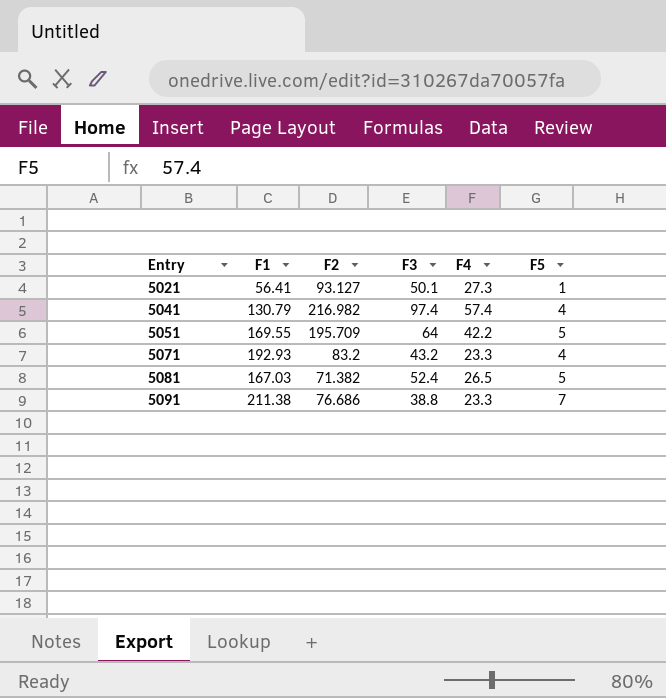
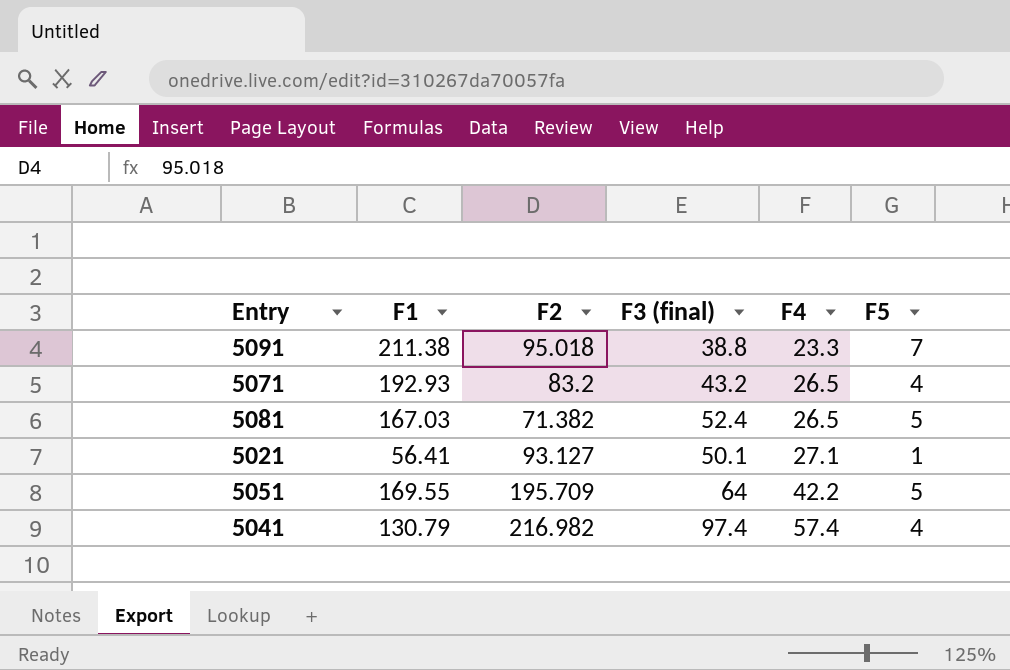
row order: Entry ascending -> F4 ascending
column name: F3 -> F3 (final)
5091 | F2: 76.686 -> 95.018
5071 | F4: 23.3 -> 26.5
5021 | F4: 27.3 -> 27.1

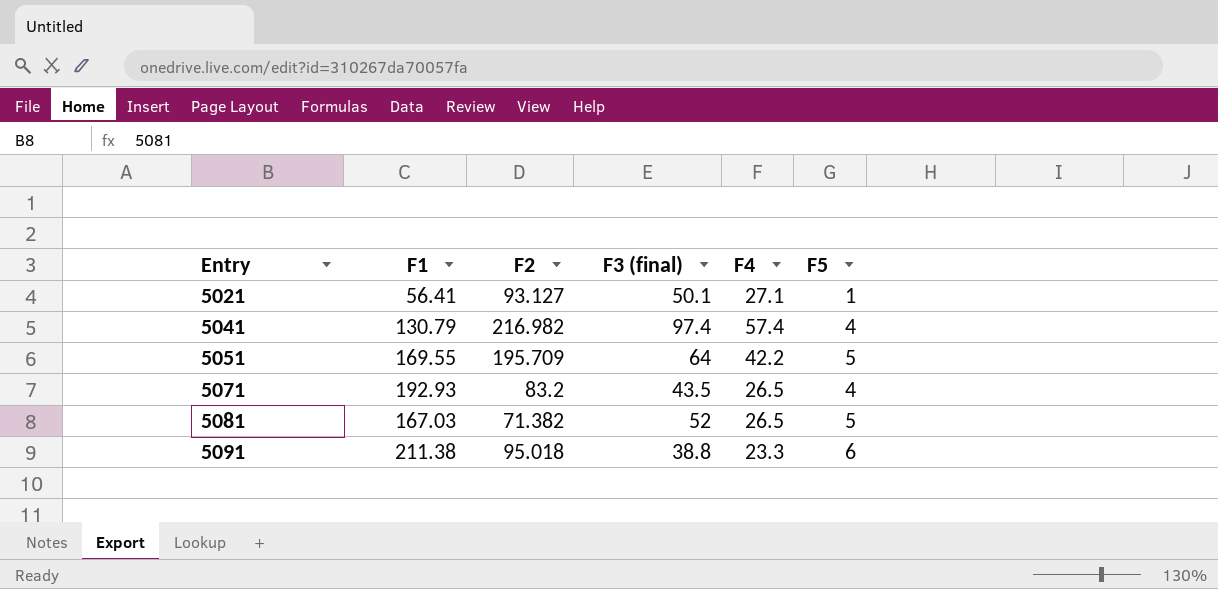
row order: F4 ascending -> Entry ascending
5071 | F3 (final): 43.2 -> 43.5
5081 | F3 (final): 52.4 -> 52
5091 | F5: 7 -> 6

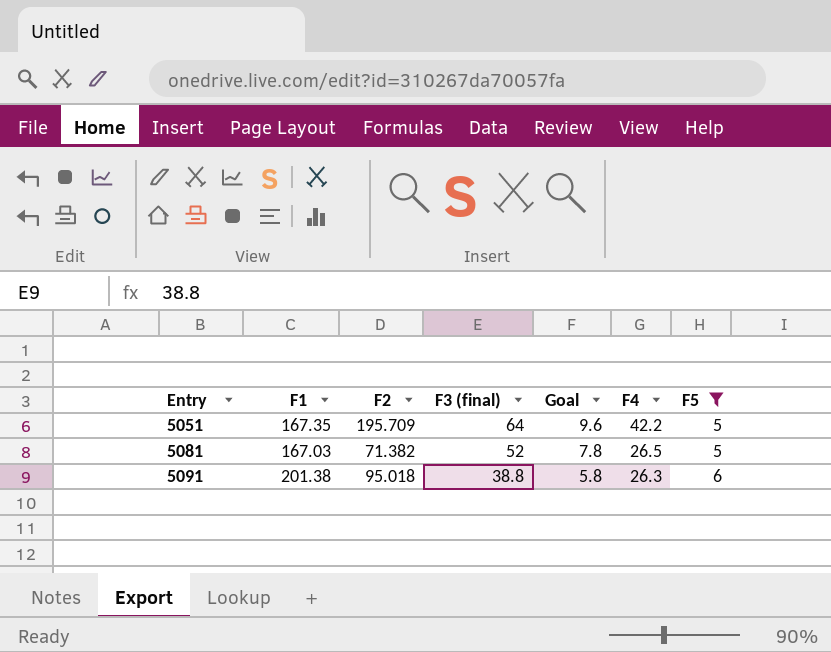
filter: none -> F5 >= 5
column Goal | formula: none -> [F3 (final)] * 0.15
5051 | F1: 169.55 -> 167.35
5091 | F1: 211.38 -> 201.38
5091 | F4: 23.3 -> 26.3

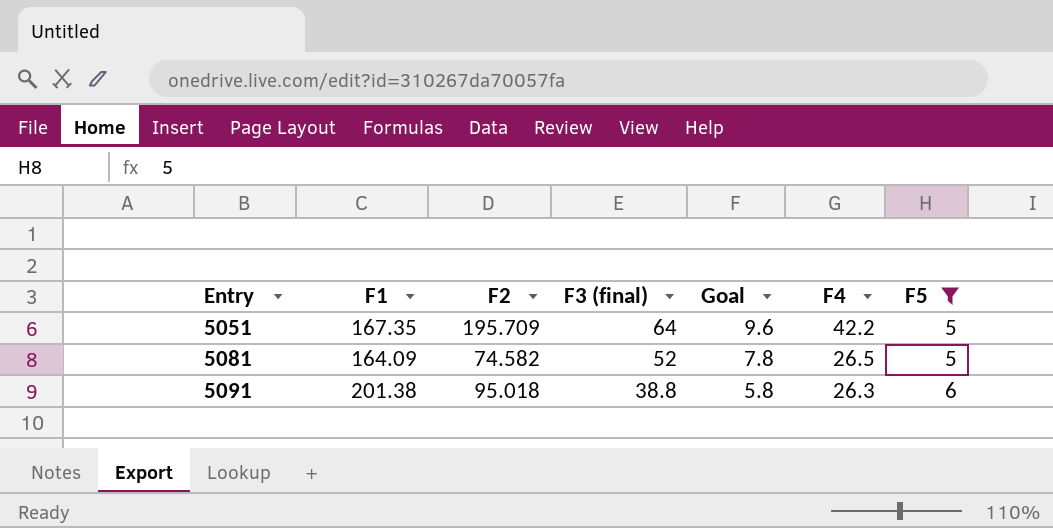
5081 | F1: 167.03 -> 164.09
5081 | F2: 71.382 -> 74.582

